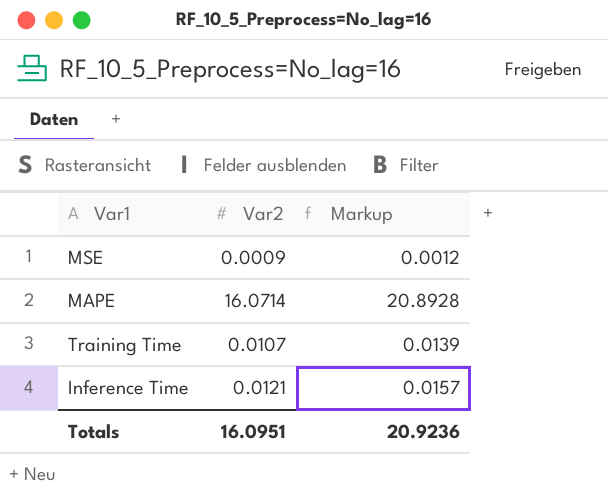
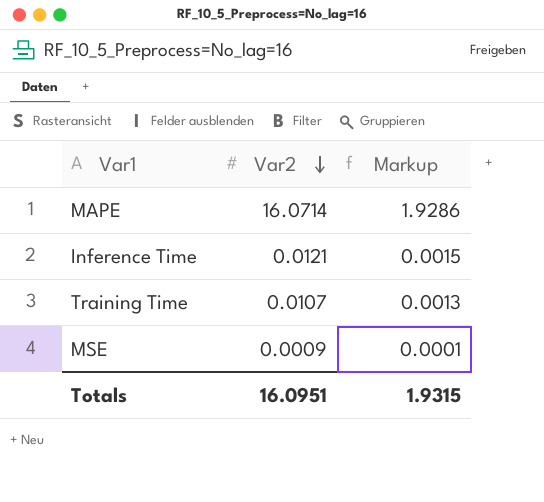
row order: none -> Var2 descending
column Markup | formula: [Var2] * 1.3 -> [Var2] * 0.12
Totals | Markup: 20.9236 -> 1.9315

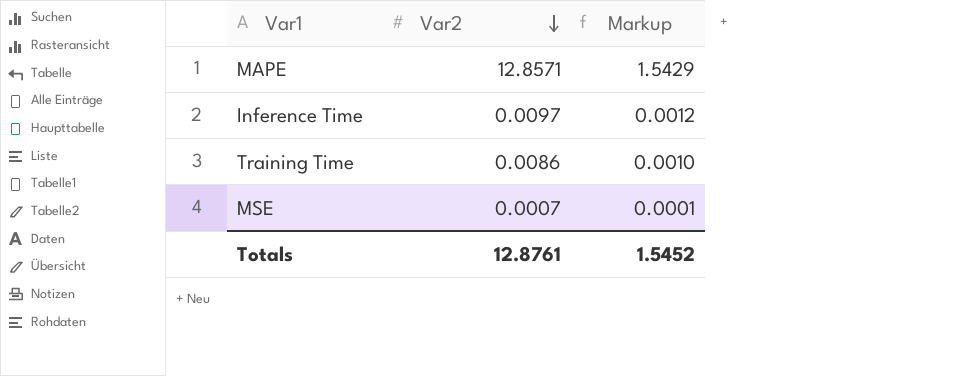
MAPE | Var2: 16.0714 -> 12.8571
MAPE | Markup: 1.9286 -> 1.5429
Inference Time | Var2: 0.0121 -> 0.0097
Inference Time | Markup: 0.0015 -> 0.0012
Training Time | Var2: 0.0107 -> 0.0086
Training Time | Markup: 0.0013 -> 0.0010
MSE | Var2: 0.0009 -> 0.0007
Totals | Var2: 16.0951 -> 12.8761
Totals | Markup: 1.9315 -> 1.5452

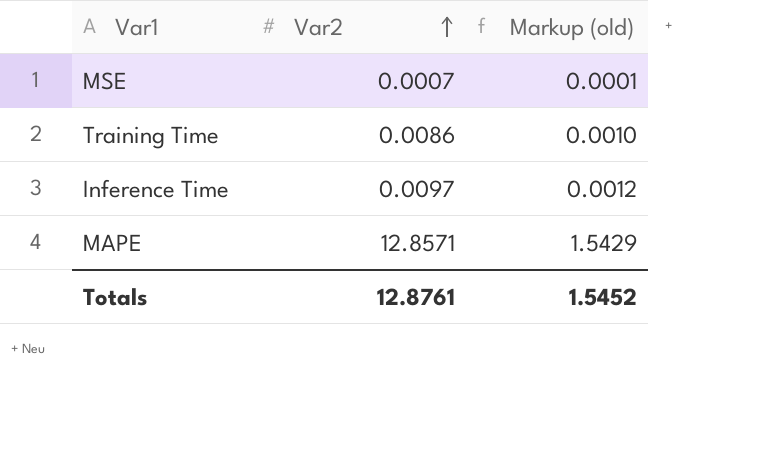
row order: Var2 descending -> Var2 ascending
column name: Markup -> Markup (old)

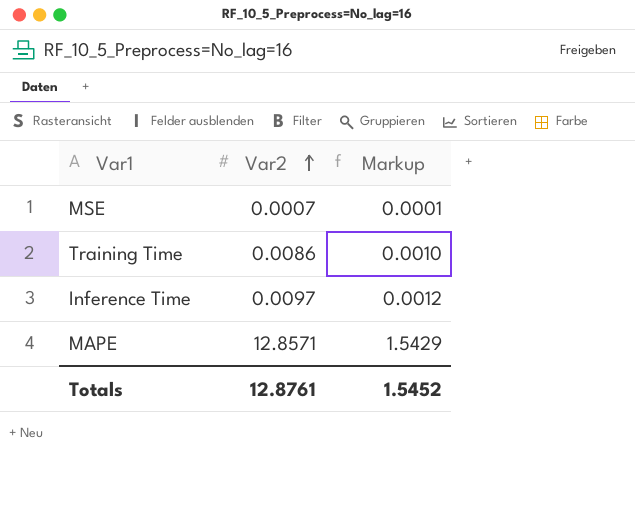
column name: Markup (old) -> Markup

